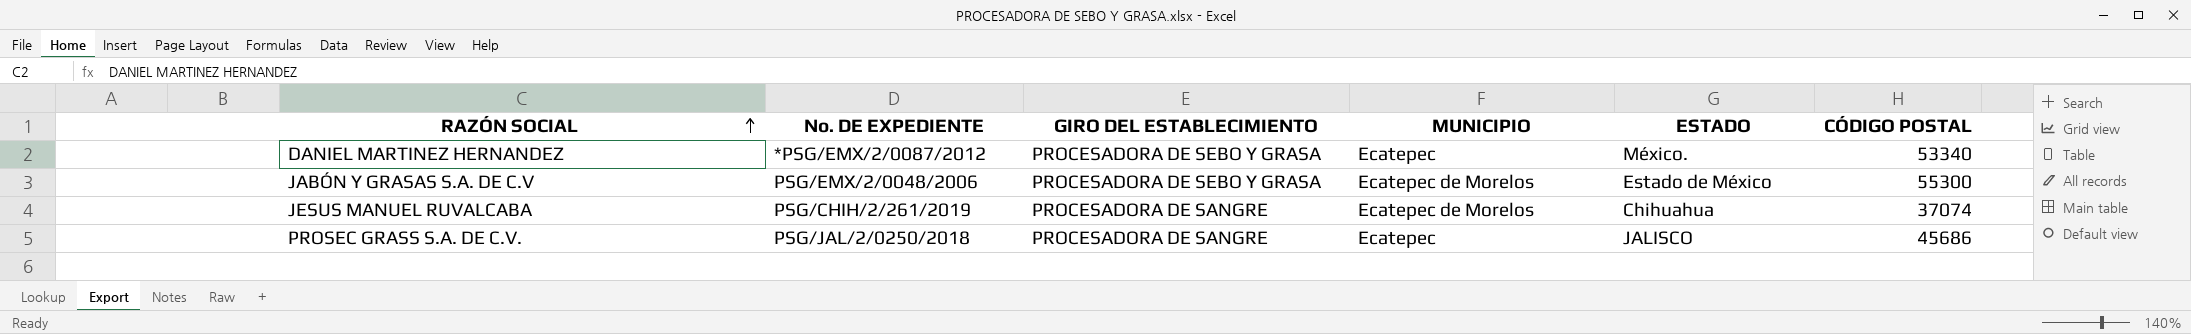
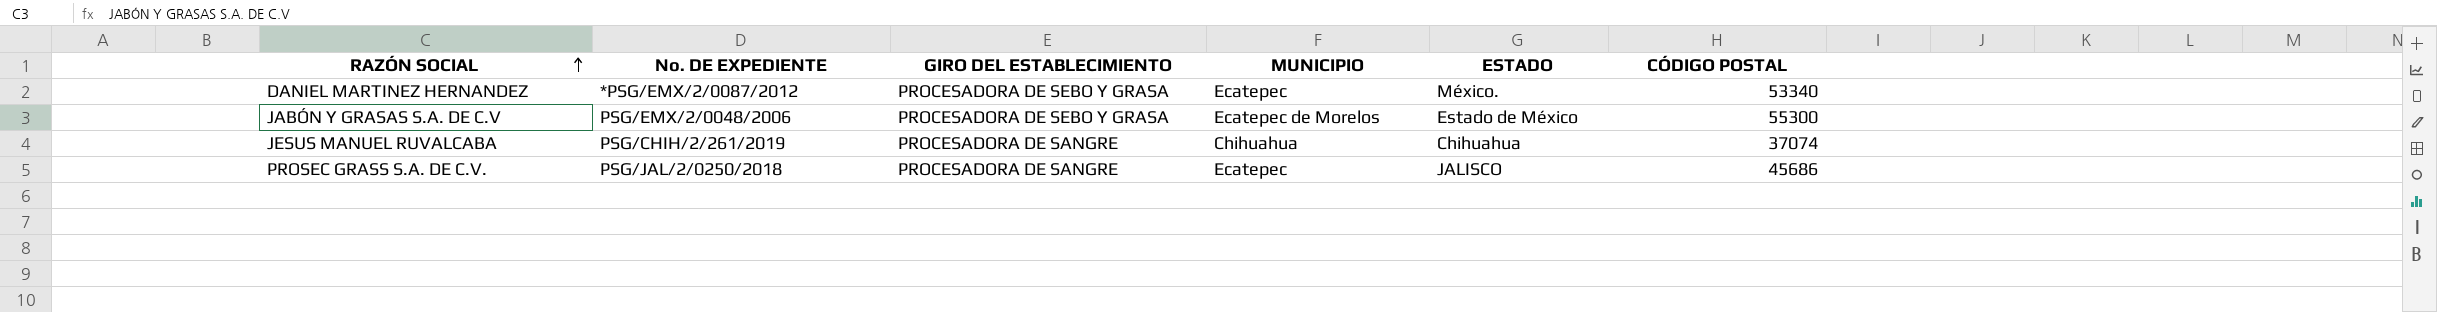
JESUS MANUEL RUVALCABA | MUNICIPIO: Ecatepec de Morelos -> Chihuahua

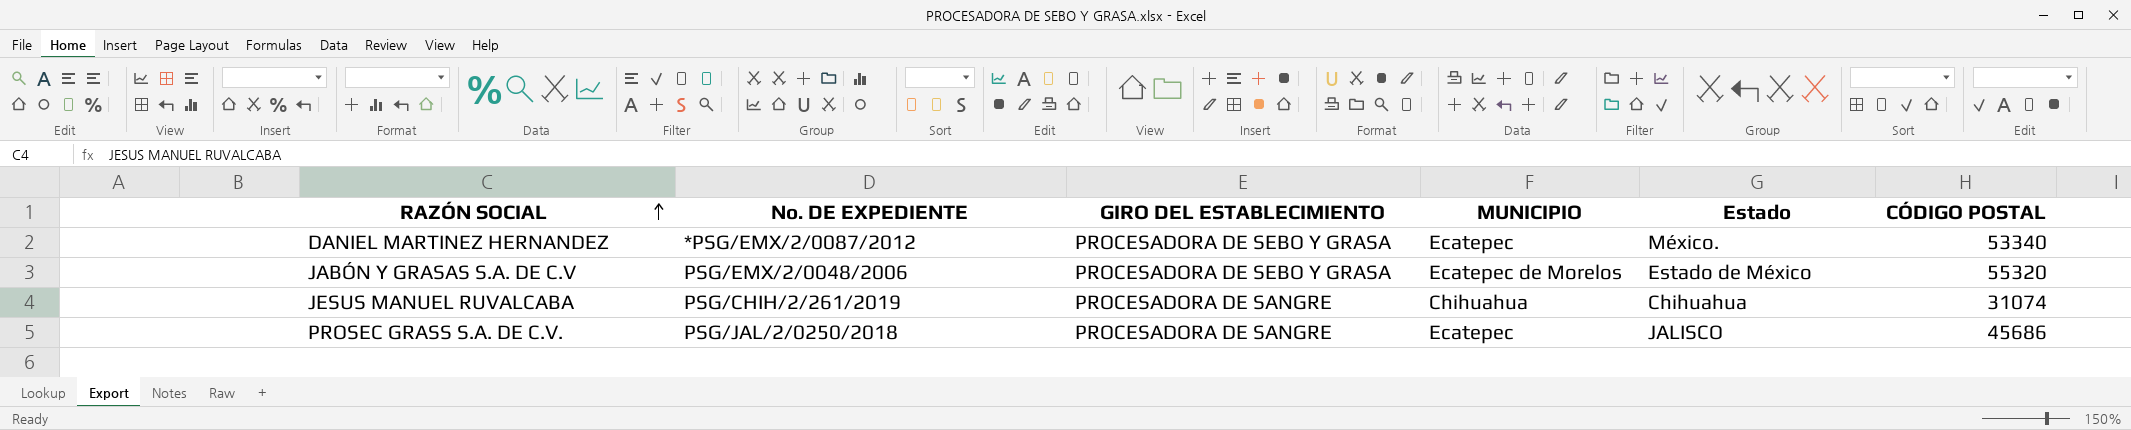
column name: ESTADO -> Estado
JABÓN Y GRASAS S.A. DE C.V | CÓDIGO POSTAL: 55300 -> 55320
JESUS MANUEL RUVALCABA | CÓDIGO POSTAL: 37074 -> 31074

